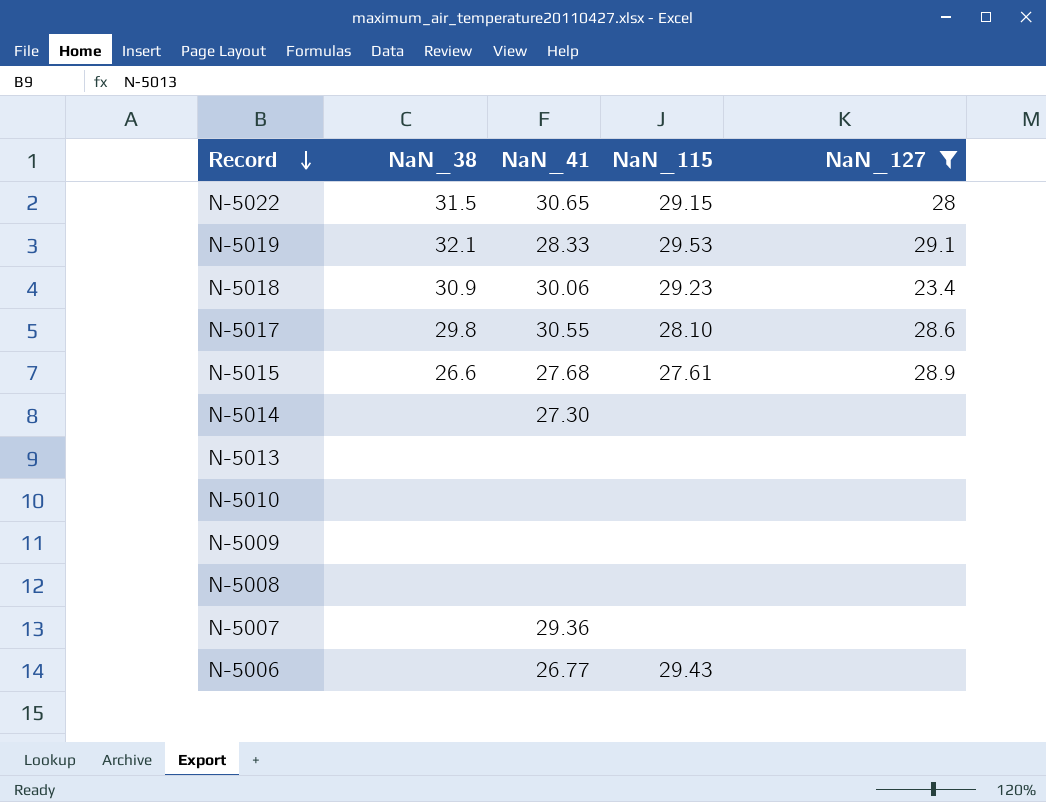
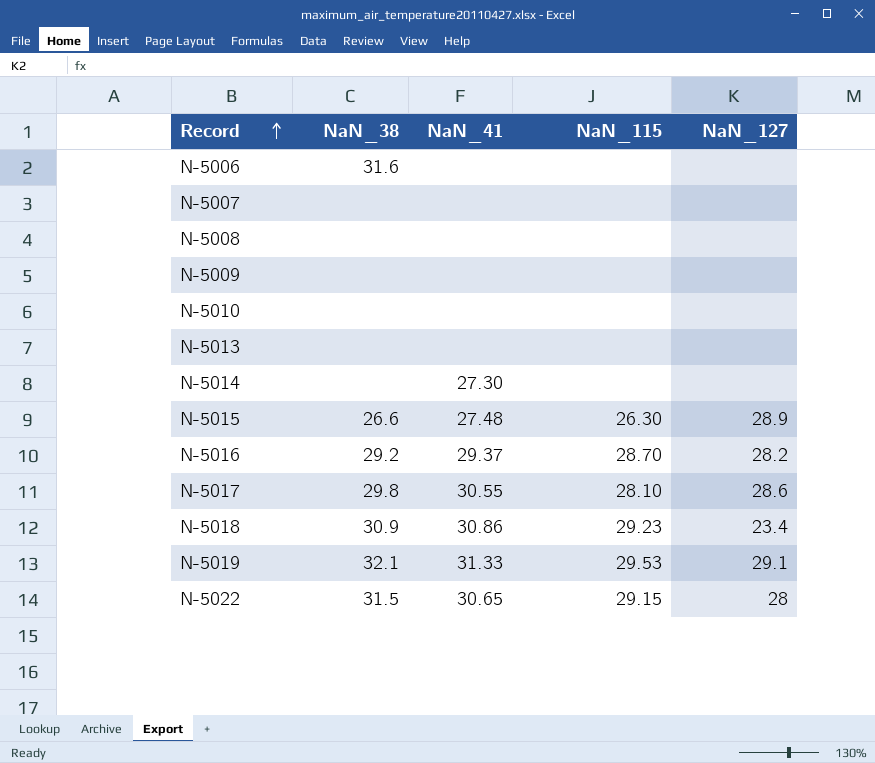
filter: NaN_127 != 28.2 -> none
row order: Record descending -> Record ascending
N-5006 | NaN_38: none -> 31.6
N-5006 | NaN_41: 26.77 -> none
N-5006 | NaN_115: 29.43 -> none
N-5007 | NaN_41: 29.36 -> none
N-5015 | NaN_41: 27.68 -> 27.48
N-5015 | NaN_115: 27.61 -> 26.30
N-5018 | NaN_41: 30.06 -> 30.86
N-5019 | NaN_41: 28.33 -> 31.33

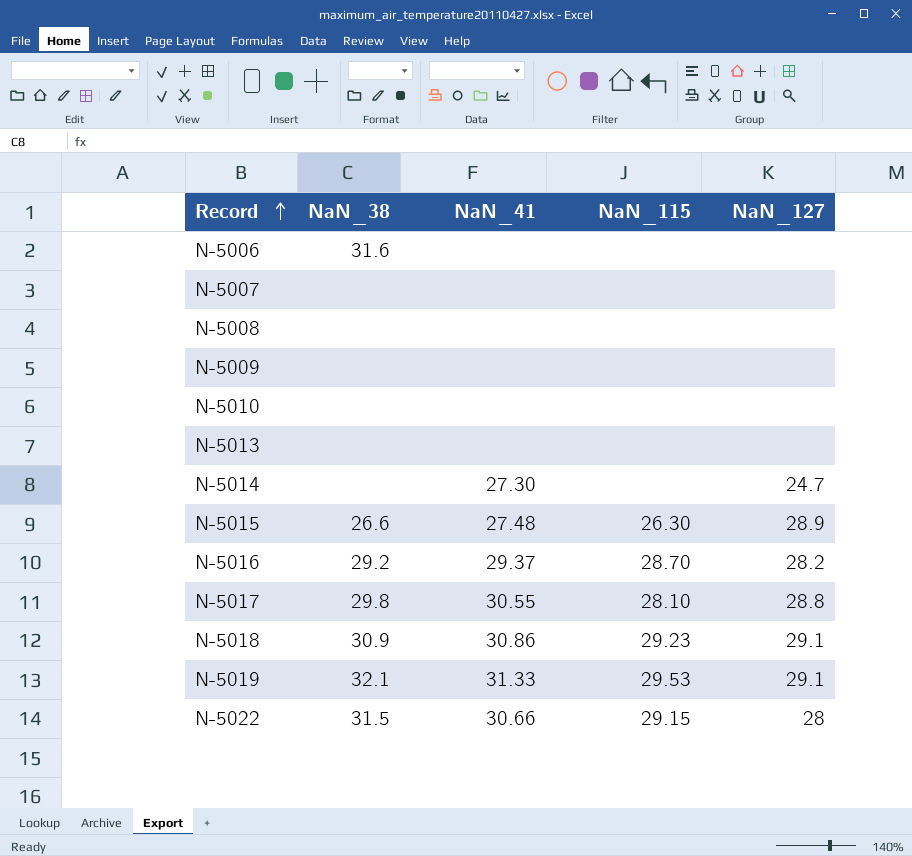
N-5014 | NaN_127: none -> 24.7
N-5017 | NaN_127: 28.6 -> 28.8
N-5018 | NaN_127: 23.4 -> 29.1
N-5022 | NaN_41: 30.65 -> 30.66

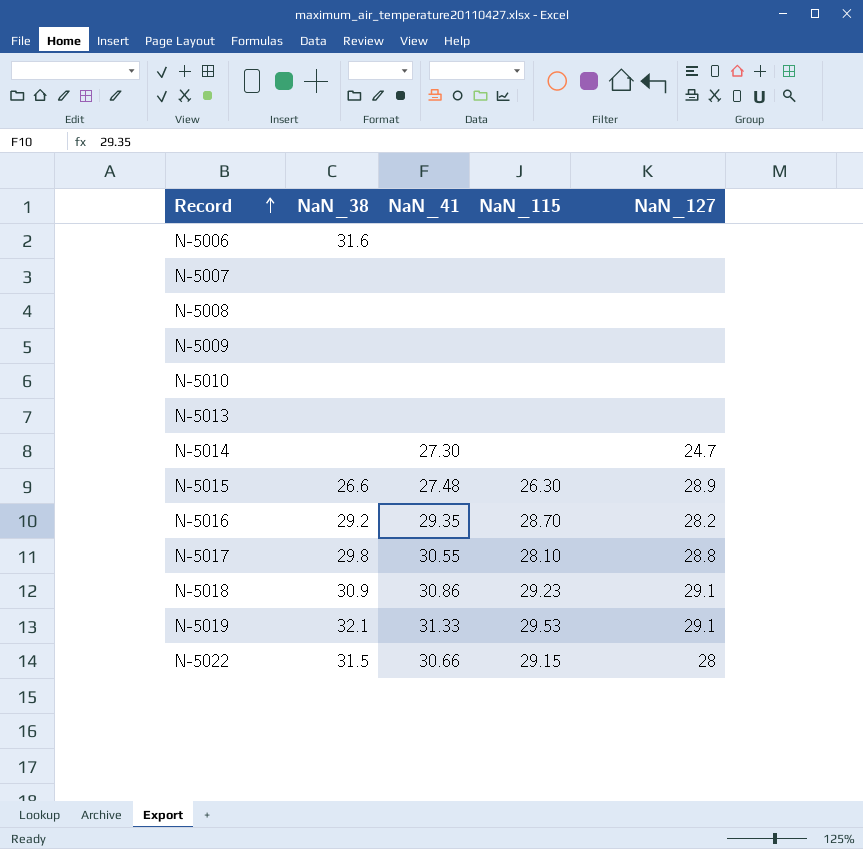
N-5016 | NaN_41: 29.37 -> 29.35

